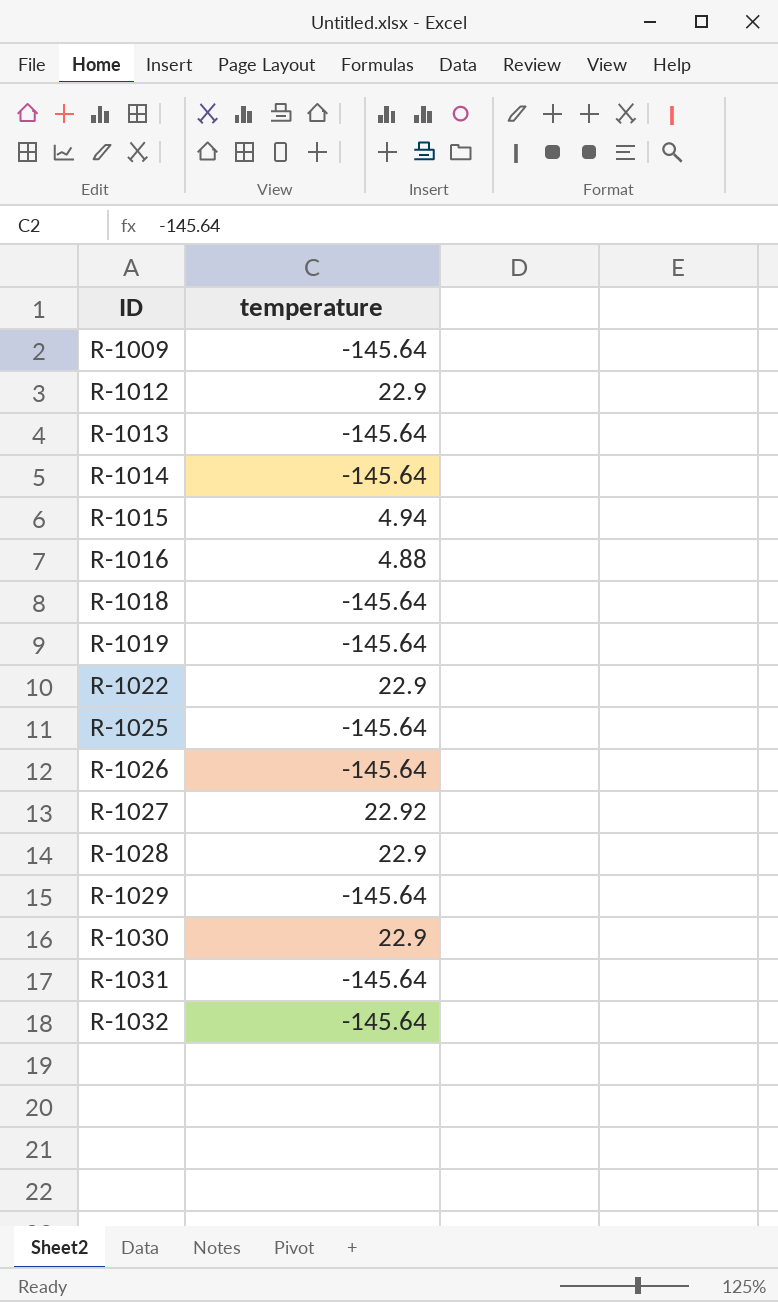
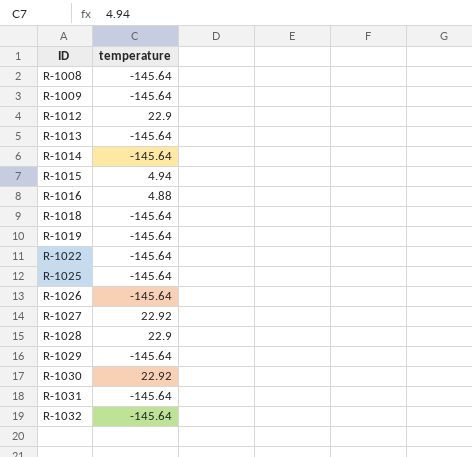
row R-1008: none -> -145.64
R-1022 | temperature: 22.9 -> -145.64
R-1030 | temperature: 22.9 -> 22.92

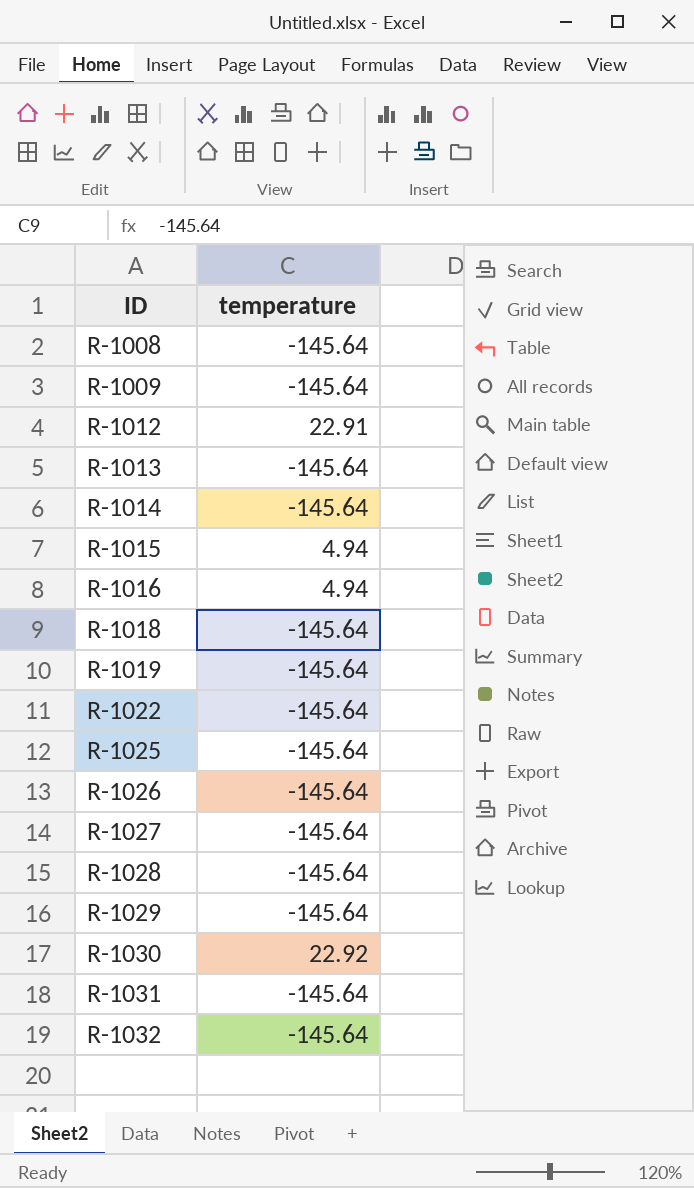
R-1012 | temperature: 22.9 -> 22.91
R-1016 | temperature: 4.88 -> 4.94
R-1027 | temperature: 22.92 -> -145.64
R-1028 | temperature: 22.9 -> -145.64

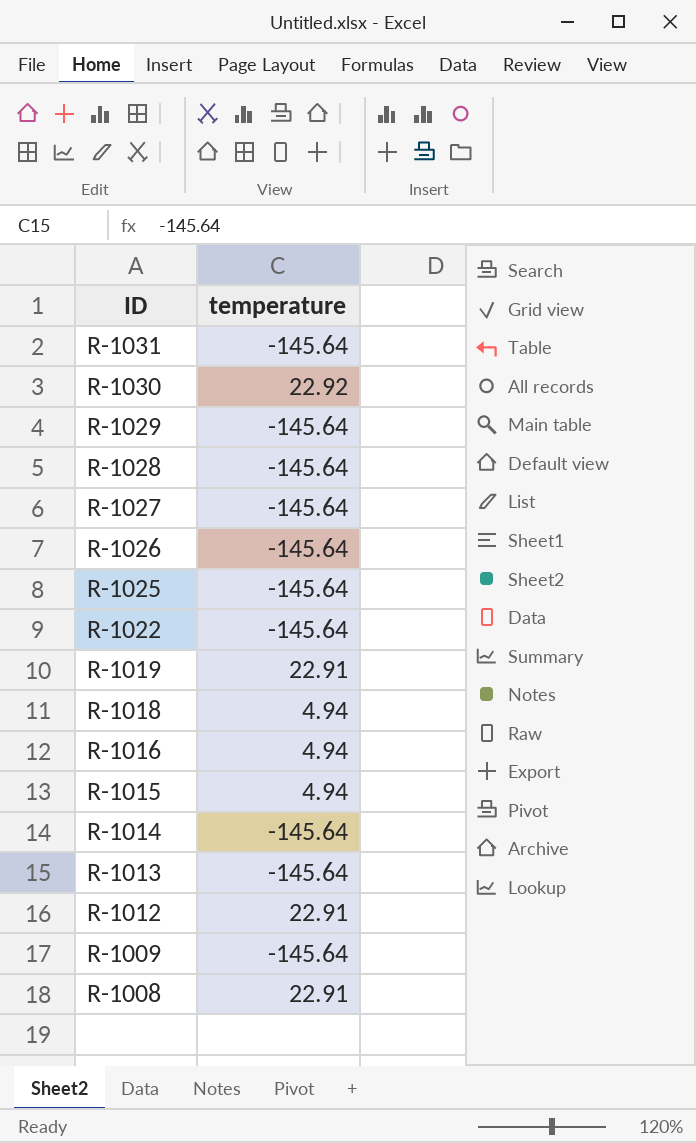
row order: ID ascending -> ID descending
row R-1032: -145.64 -> none
R-1019 | temperature: -145.64 -> 22.91
R-1018 | temperature: -145.64 -> 4.94
R-1008 | temperature: -145.64 -> 22.91

